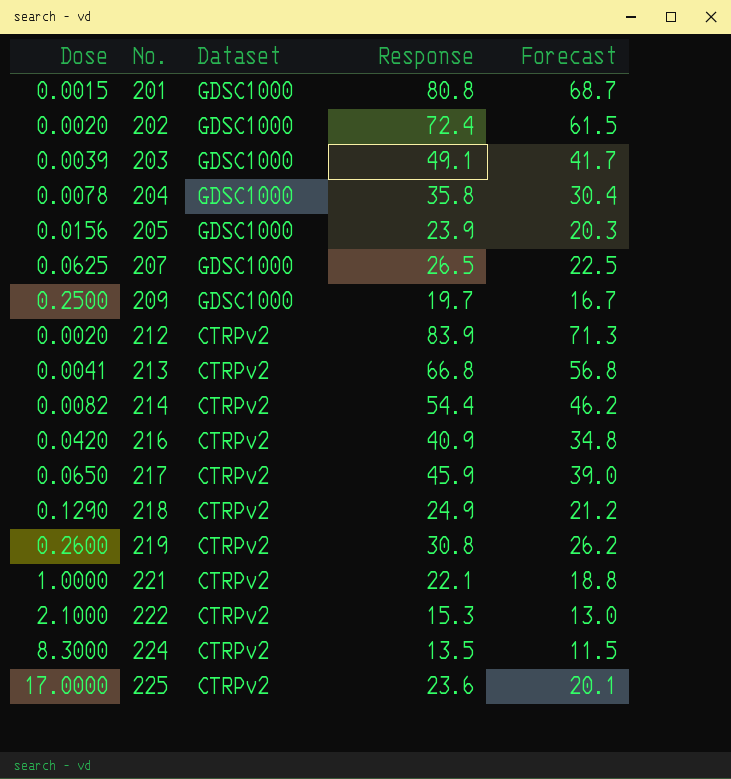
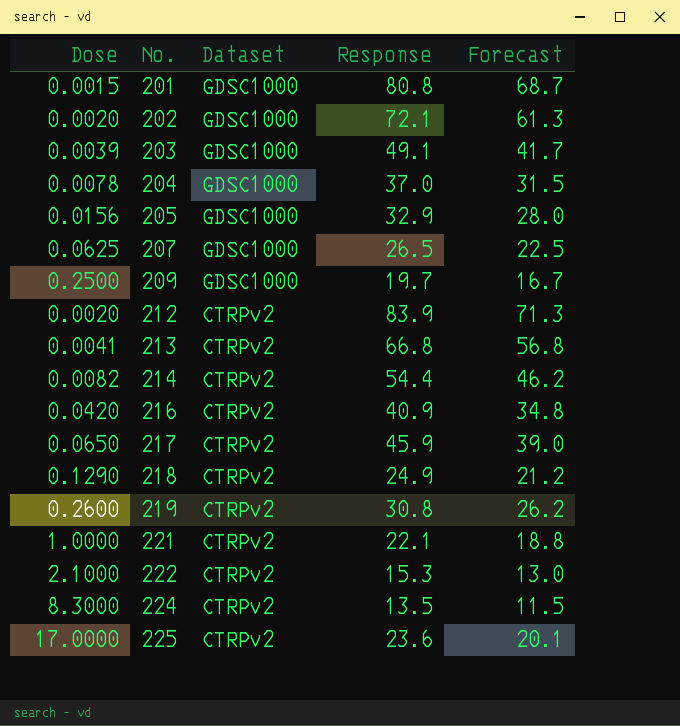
202 | Response: 72.4 -> 72.1
202 | Forecast: 61.5 -> 61.3
204 | Response: 35.8 -> 37.0
204 | Forecast: 30.4 -> 31.5
205 | Response: 23.9 -> 32.9
205 | Forecast: 20.3 -> 28.0

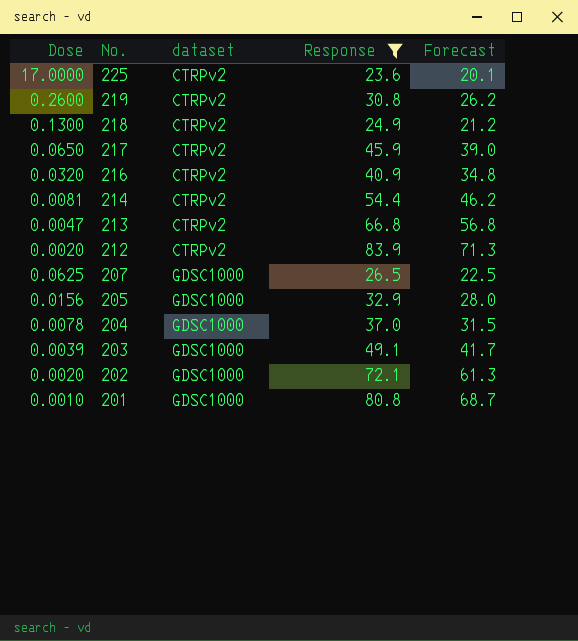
filter: none -> Response >= 23.6
row order: No. ascending -> No. descending
column name: Dataset -> dataset
218 | Dose: 0.1290 -> 0.1300
216 | Dose: 0.0420 -> 0.0320
214 | Dose: 0.0082 -> 0.0081
213 | Dose: 0.0041 -> 0.0047
201 | Dose: 0.0015 -> 0.0010

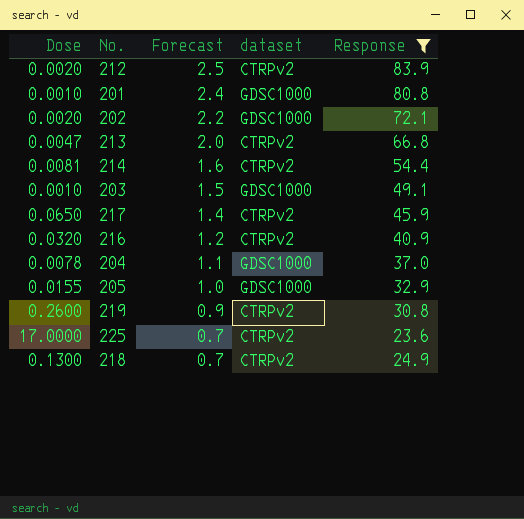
row order: No. descending -> Forecast descending
column Forecast | formula: [Response] * 0.85 -> [Response] * 0.03
column Forecast | position: 5 -> 3
row 207: 0.0625 | GDSC1000 | 26.5 | 22.5 -> none
203 | Dose: 0.0039 -> 0.0010
205 | Dose: 0.0156 -> 0.0155

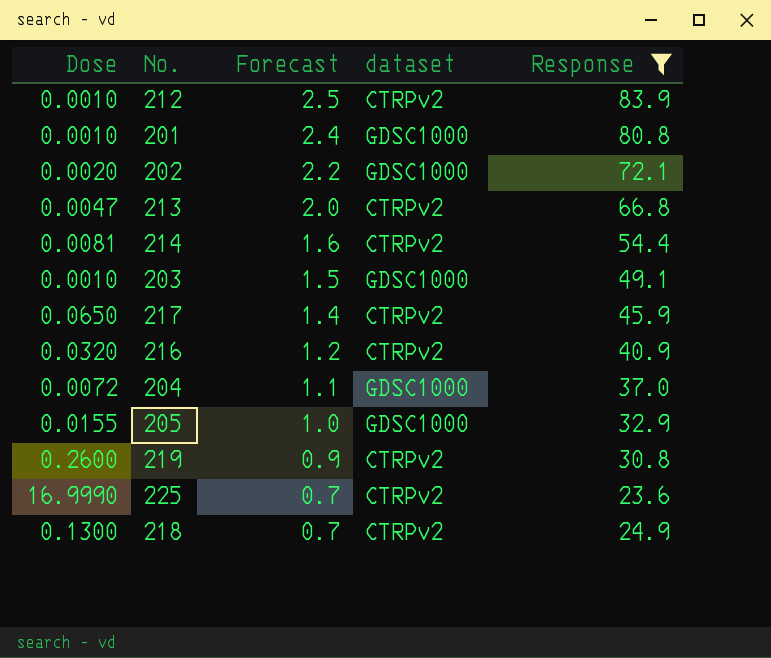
212 | Dose: 0.0020 -> 0.0010
204 | Dose: 0.0078 -> 0.0072
225 | Dose: 17.0000 -> 16.9990

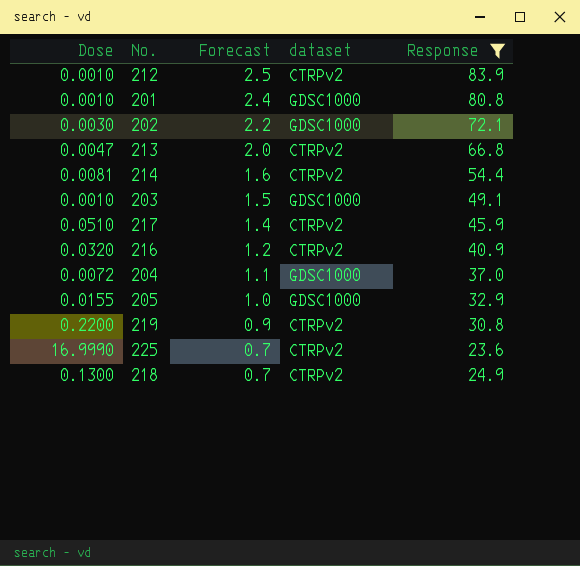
202 | Dose: 0.0020 -> 0.0030
217 | Dose: 0.0650 -> 0.0510
219 | Dose: 0.2600 -> 0.2200

